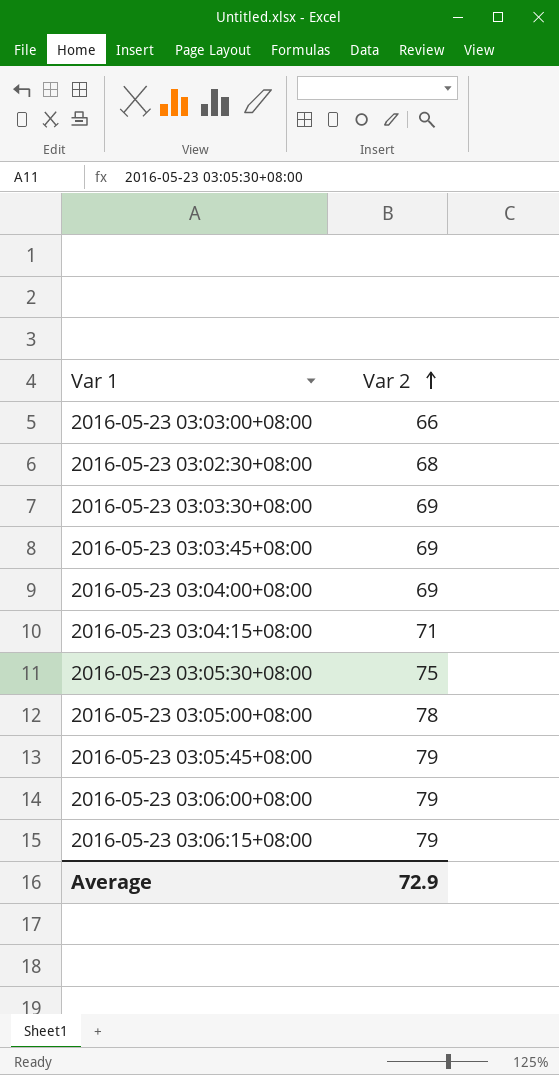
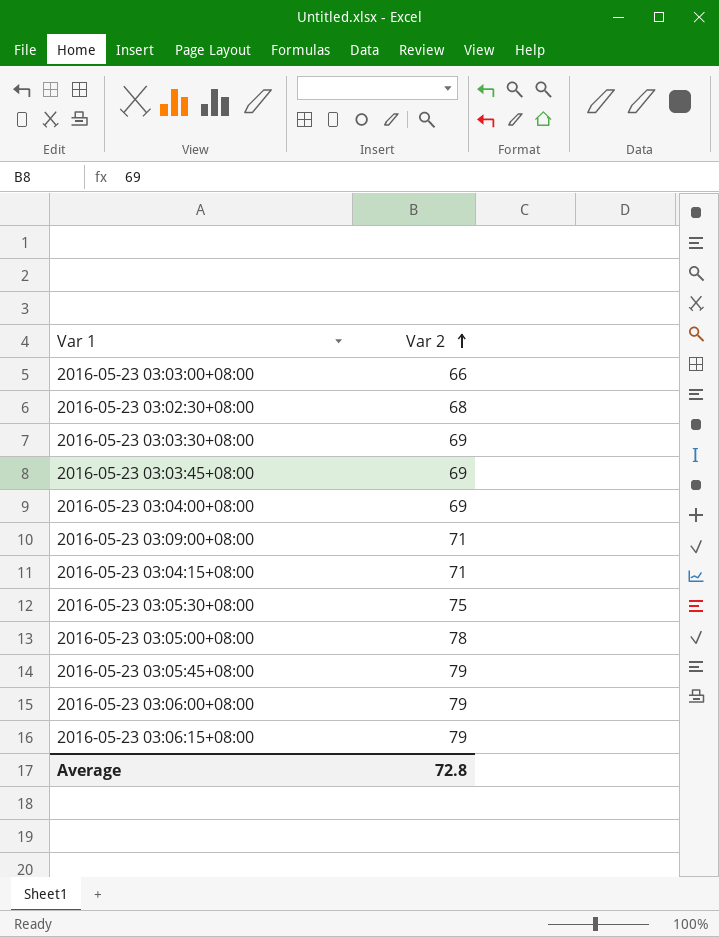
row 2016-05-23 03:09:00+08:00: none -> 71
Average | Var 2: 72.9 -> 72.8

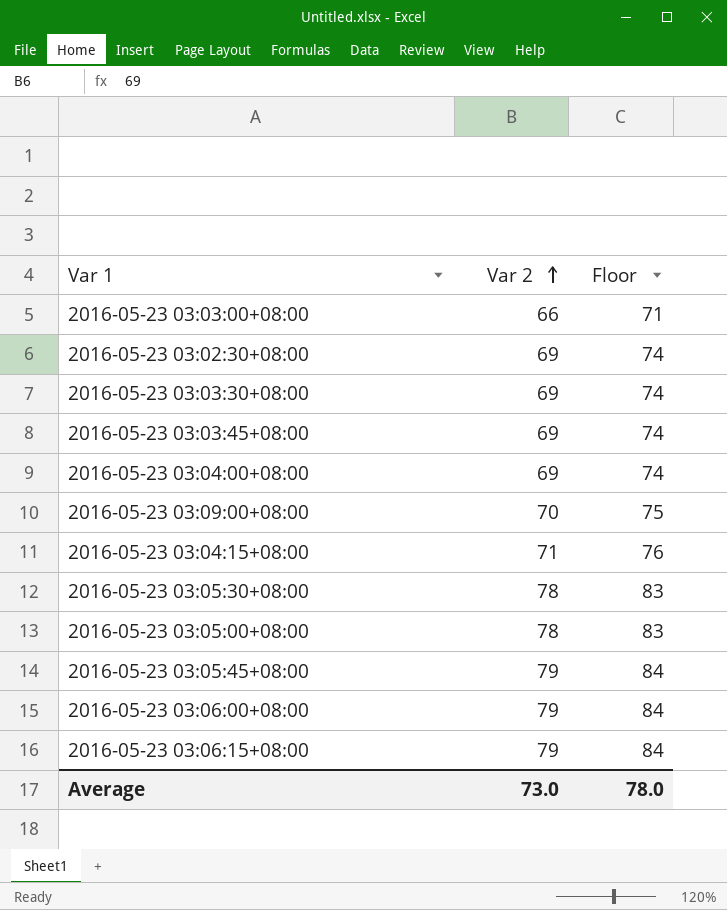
column Floor | formula: none -> [Var 2] + 5
2016-05-23 03:02:30+08:00 | Var 2: 68 -> 69
2016-05-23 03:09:00+08:00 | Var 2: 71 -> 70
2016-05-23 03:05:30+08:00 | Var 2: 75 -> 78
Average | Var 2: 72.8 -> 73.0

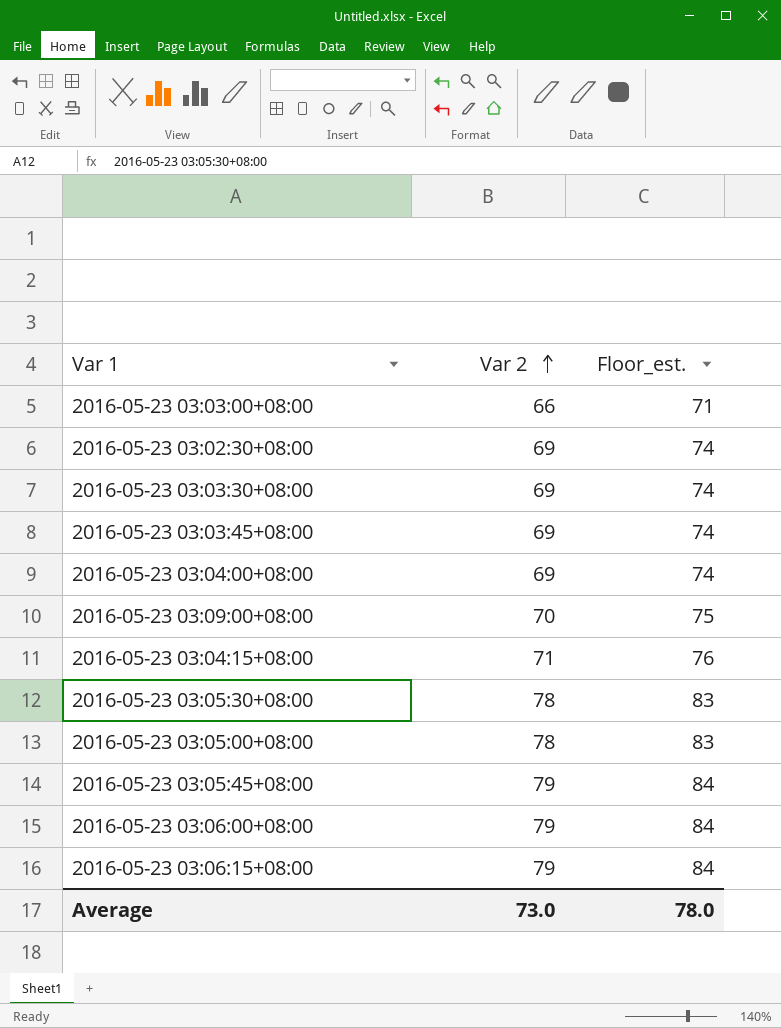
column name: Floor -> Floor_est.

